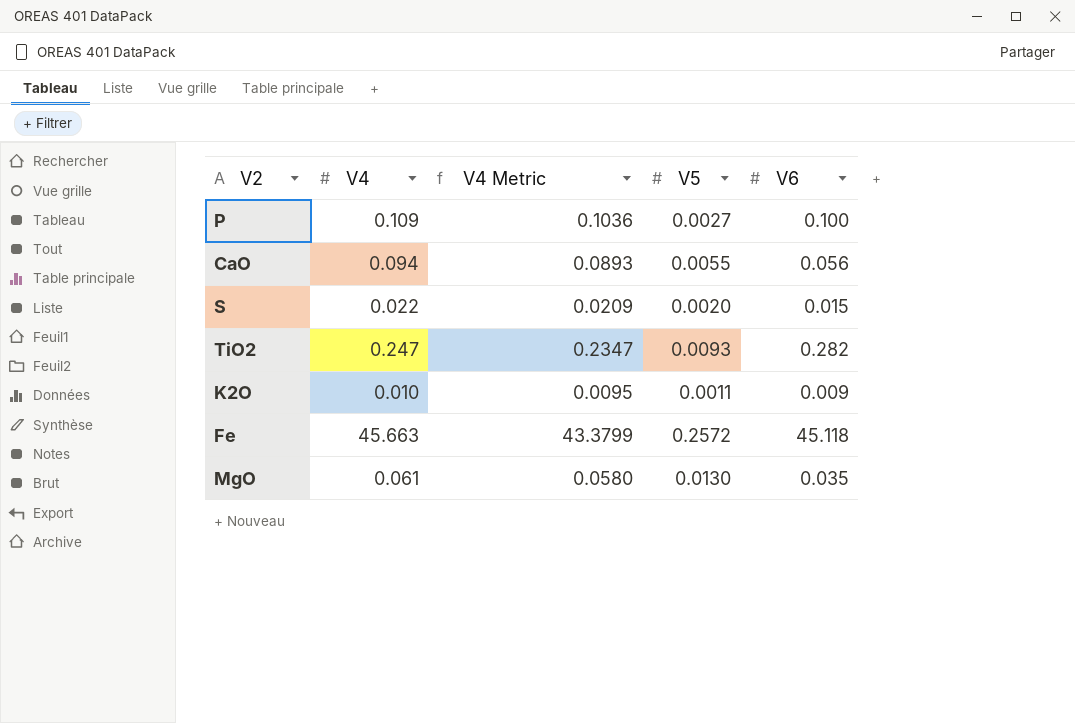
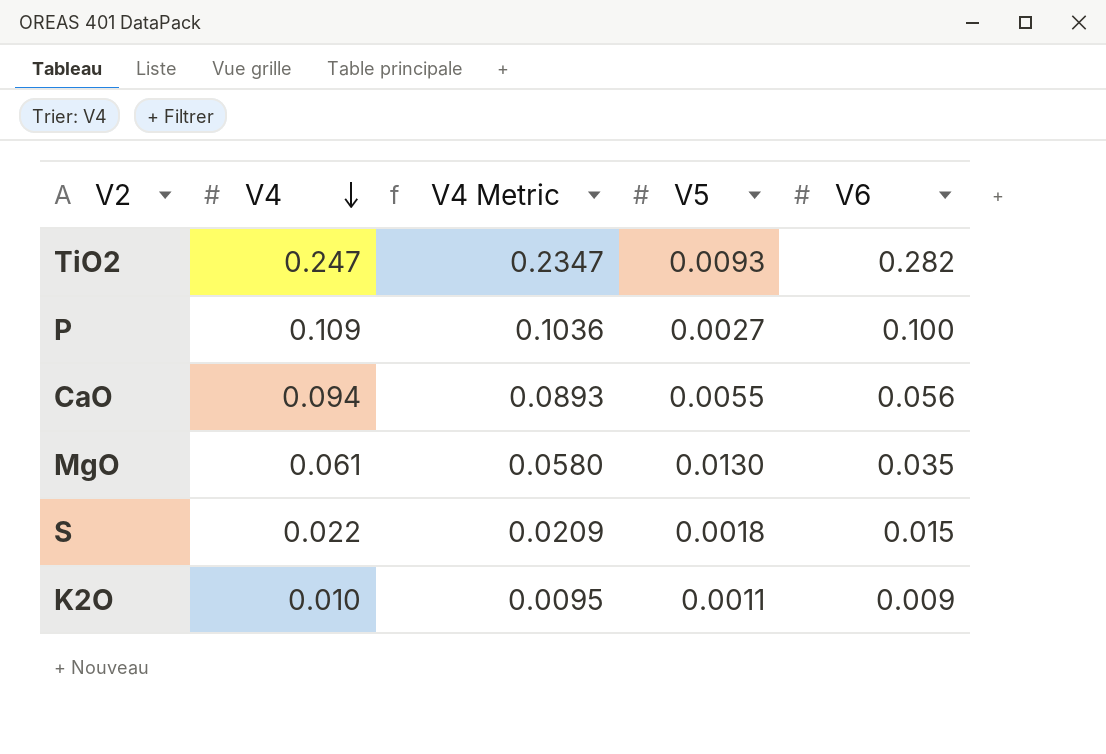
row order: none -> V4 descending
row Fe: 45.663 | 43.3799 | 0.2572 | 45.118 -> none
S | V5: 0.0020 -> 0.0018

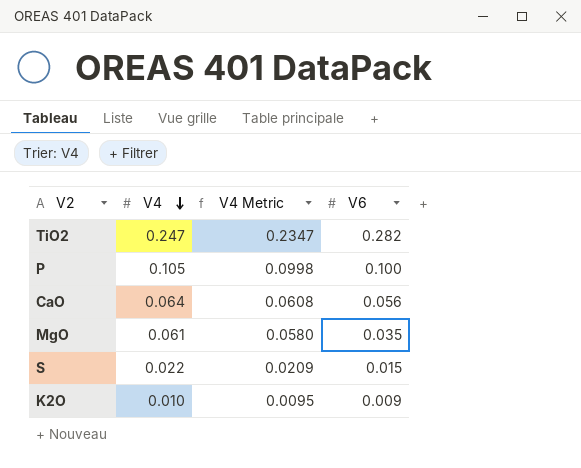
column V5 | position: 4 -> none
P | V4: 0.109 -> 0.105
P | V4 Metric: 0.1036 -> 0.0998
CaO | V4: 0.094 -> 0.064
CaO | V4 Metric: 0.0893 -> 0.0608

